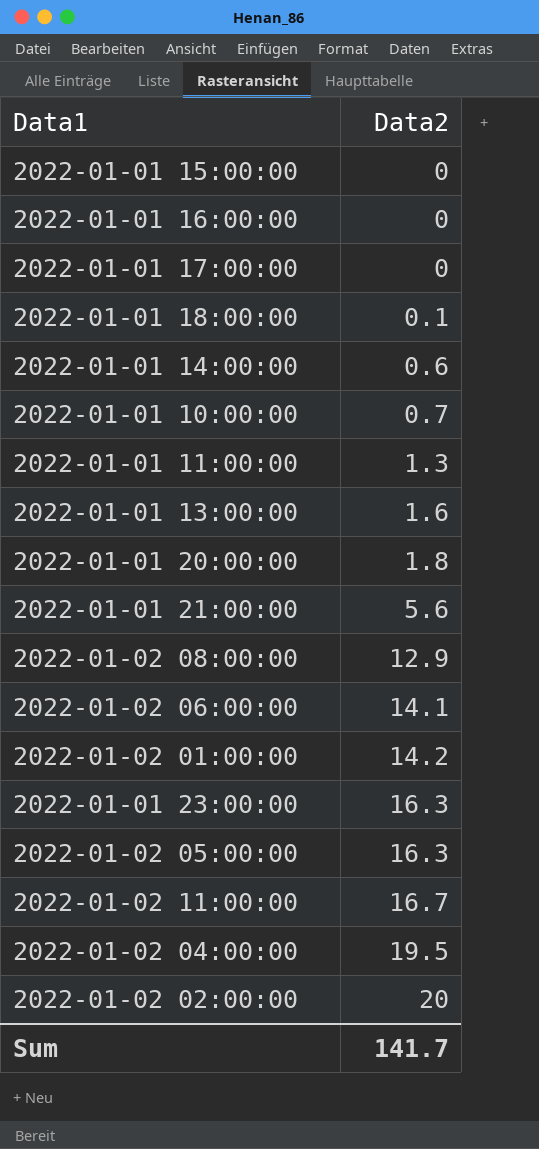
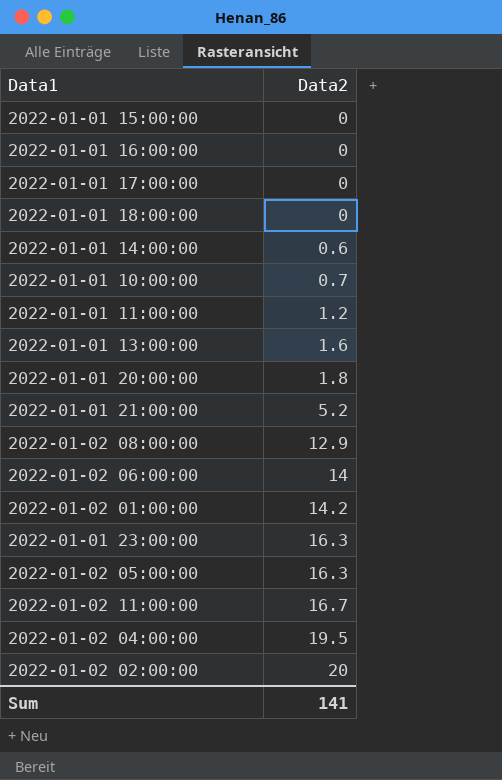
2022-01-01 18:00:00 | Data2: 0.1 -> 0
2022-01-01 11:00:00 | Data2: 1.3 -> 1.2
2022-01-01 21:00:00 | Data2: 5.6 -> 5.2
2022-01-02 06:00:00 | Data2: 14.1 -> 14
Sum | Data2: 141.7 -> 141

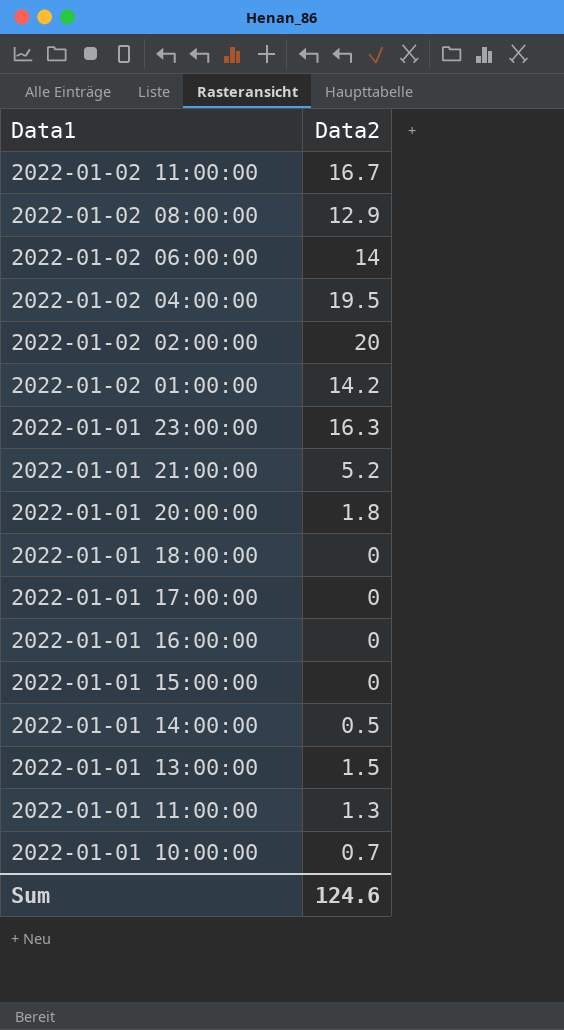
row order: Data2 ascending -> Data1 descending
row 2022-01-02 05:00:00: 16.3 -> none
2022-01-01 14:00:00 | Data2: 0.6 -> 0.5
2022-01-01 13:00:00 | Data2: 1.6 -> 1.5
2022-01-01 11:00:00 | Data2: 1.2 -> 1.3
Sum | Data2: 141 -> 124.6

